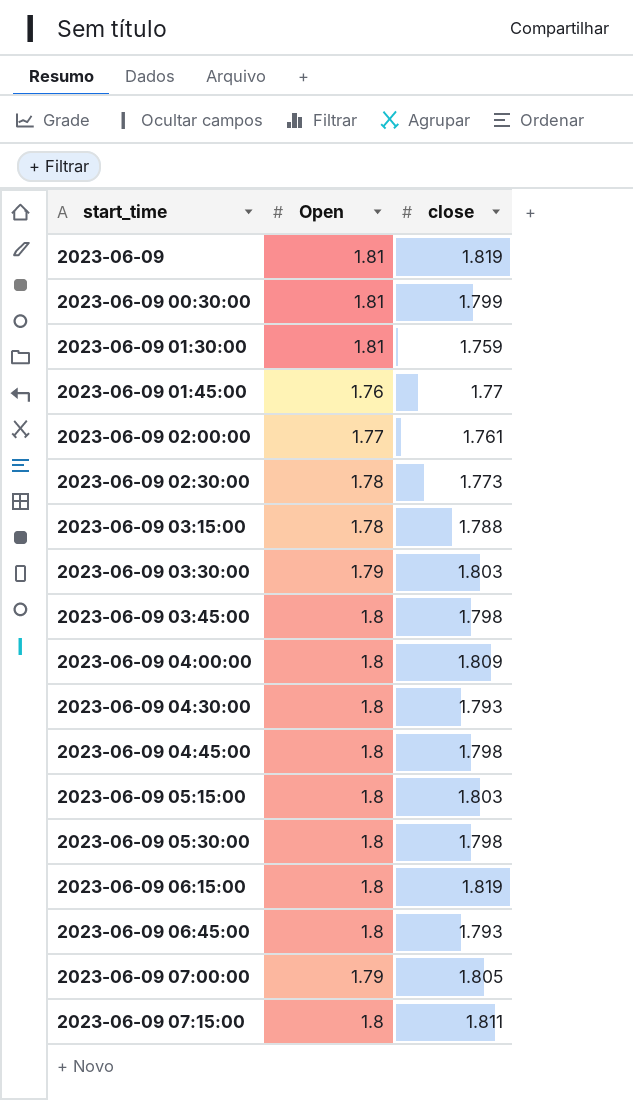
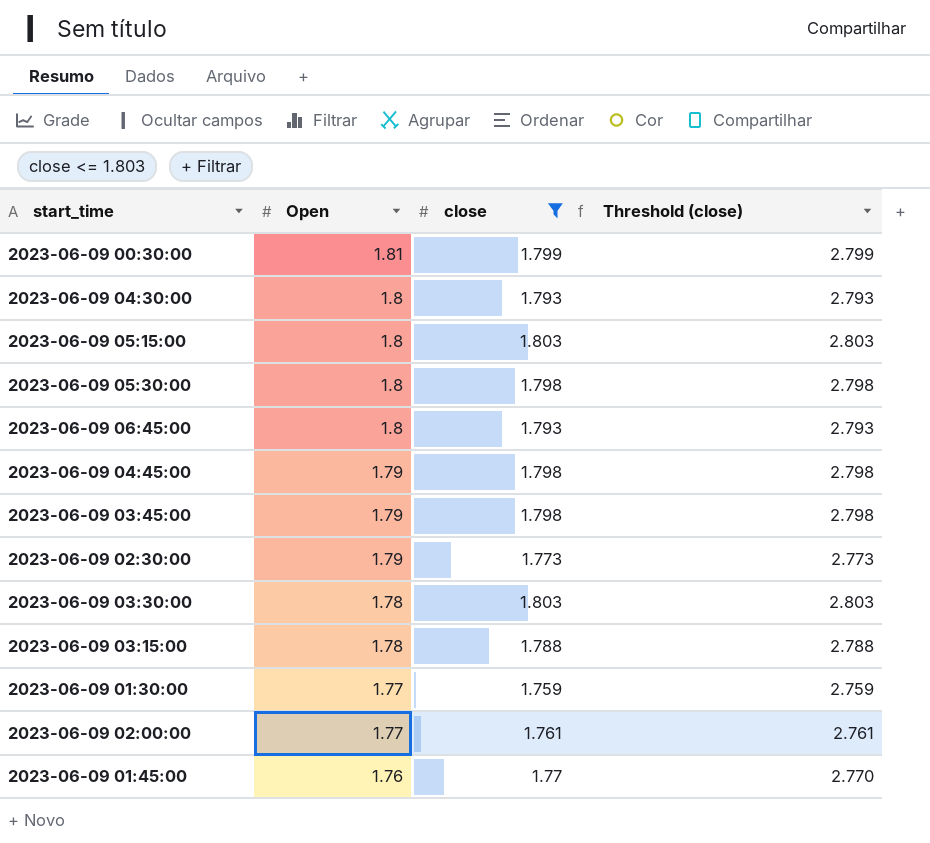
filter: none -> close <= 1.803
row order: start_time ascending -> Open descending
column Threshold (close) | formula: none -> [close] + 1
2023-06-09 04:45:00 | Open: 1.8 -> 1.79
2023-06-09 03:45:00 | Open: 1.8 -> 1.79
2023-06-09 02:30:00 | Open: 1.78 -> 1.79
2023-06-09 03:30:00 | Open: 1.79 -> 1.78
2023-06-09 01:30:00 | Open: 1.81 -> 1.77

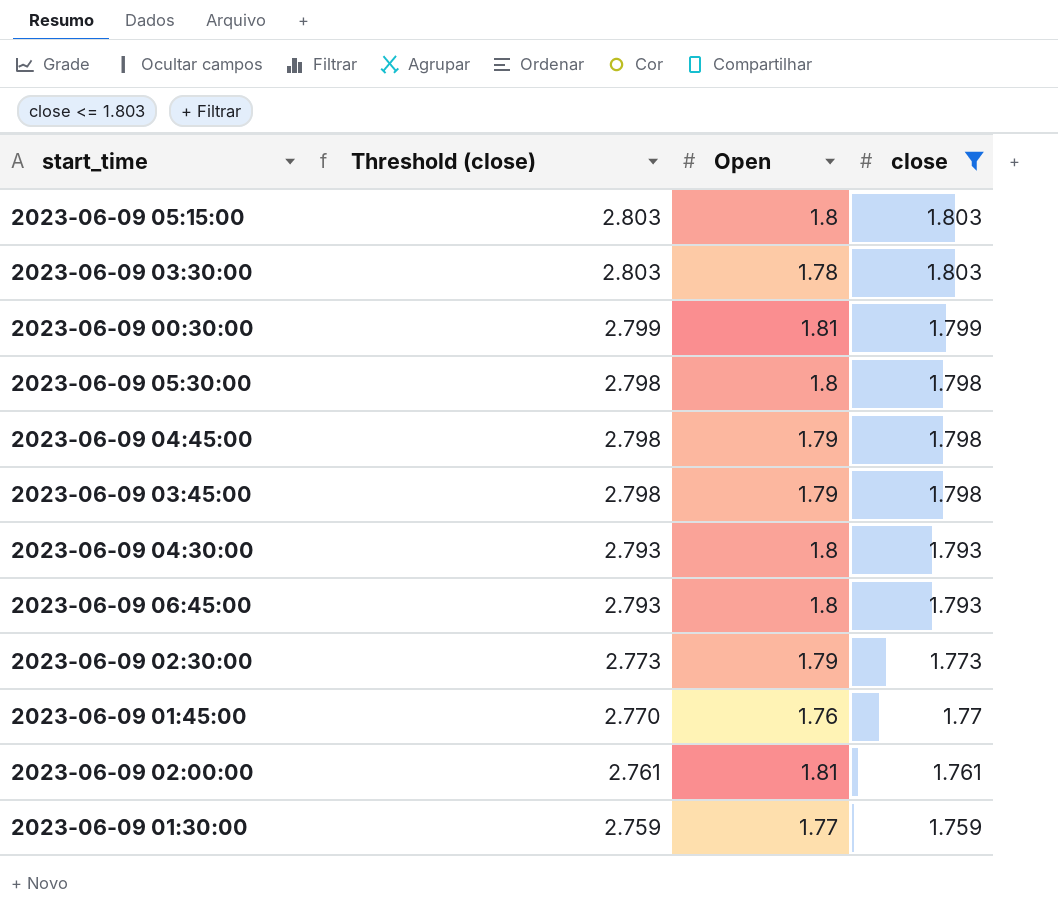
row order: Open descending -> Threshold (close) descending
column Threshold (close) | position: 4 -> 2
row 2023-06-09 03:15:00: 1.78 | 1.788 | 2.788 -> none
2023-06-09 02:00:00 | Open: 1.77 -> 1.81

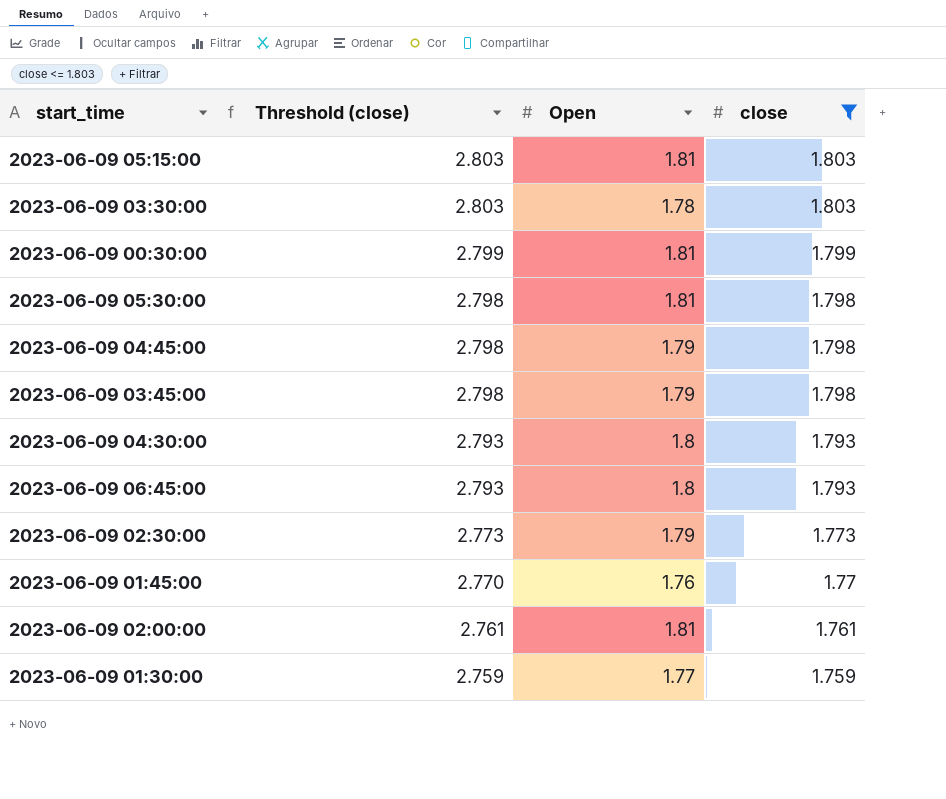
2023-06-09 05:15:00 | Open: 1.8 -> 1.81
2023-06-09 05:30:00 | Open: 1.8 -> 1.81

